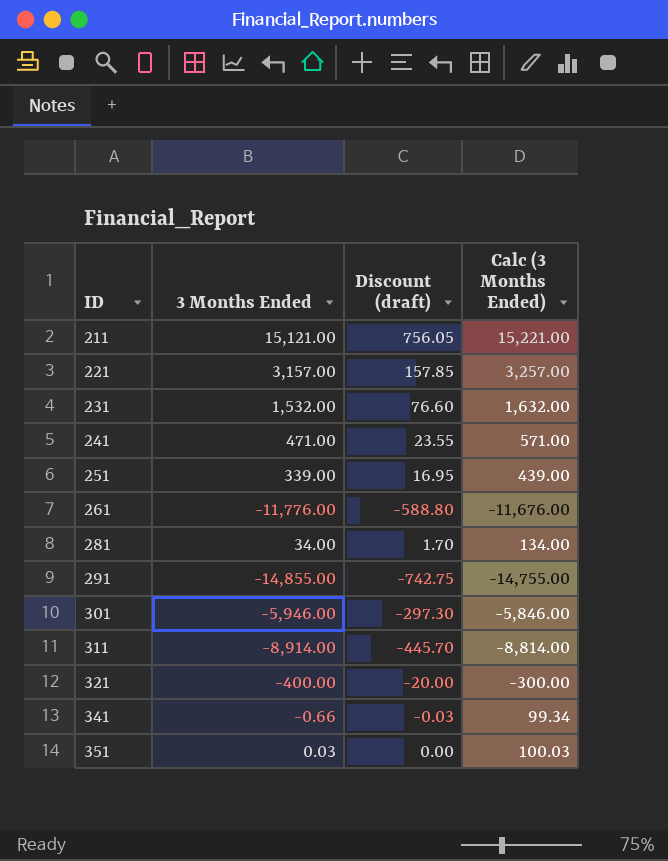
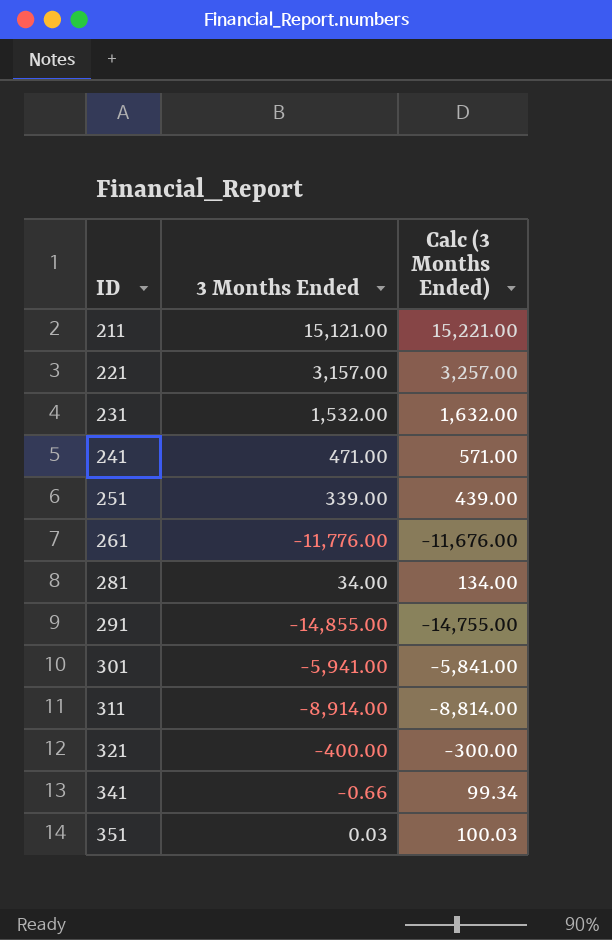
column Discount (draft) | formula: [3 Months Ended] * 0.05 -> none
301 | 3 Months Ended: -5,946.00 -> -5,941.00
301 | Calc (3 Months Ended): -5,846.00 -> -5,841.00

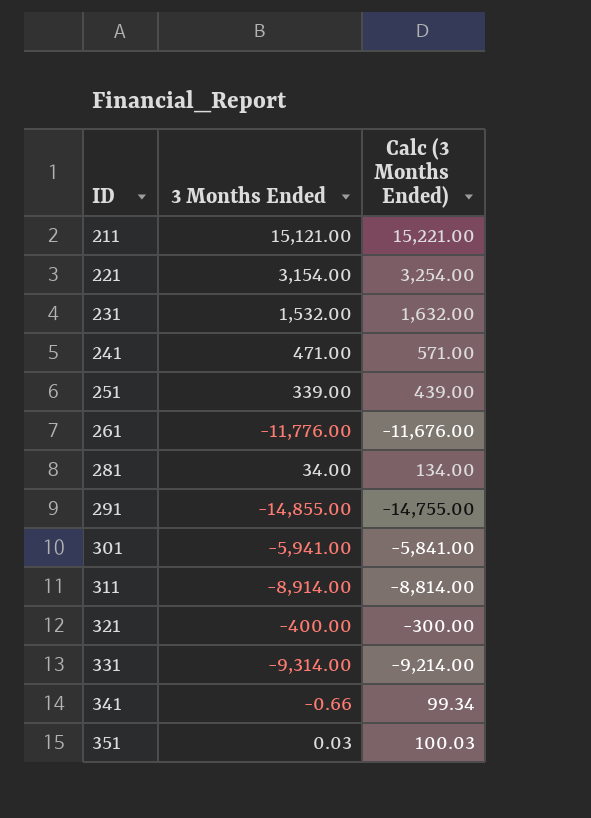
221 | 3 Months Ended: 3,157.00 -> 3,154.00
221 | Calc (3 Months Ended): 3,257.00 -> 3,254.00
row 331: none -> -9,314.00 | -9,214.00

